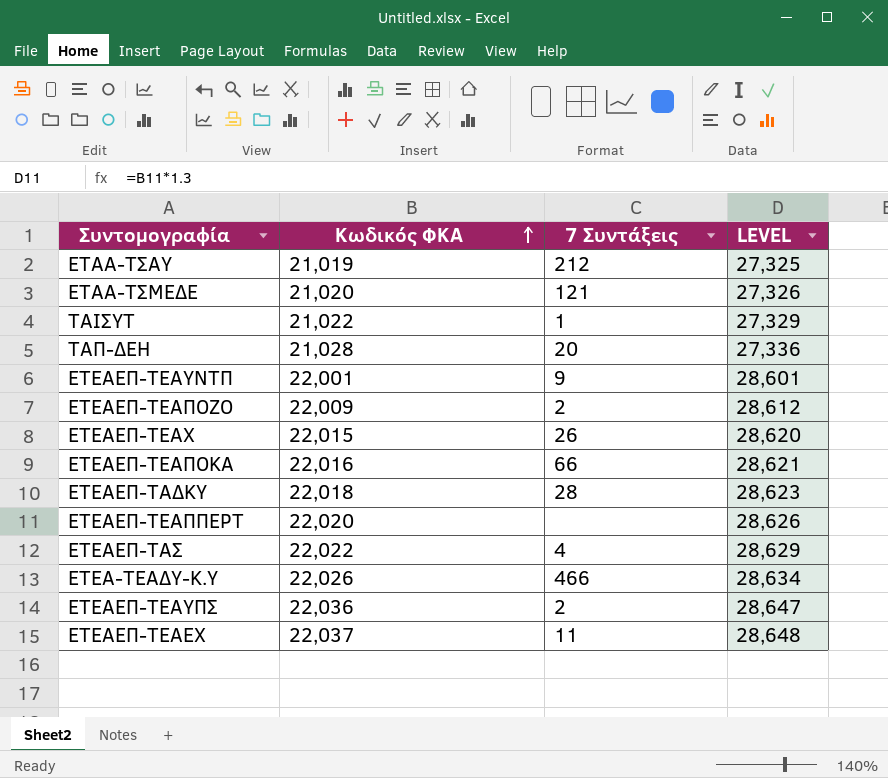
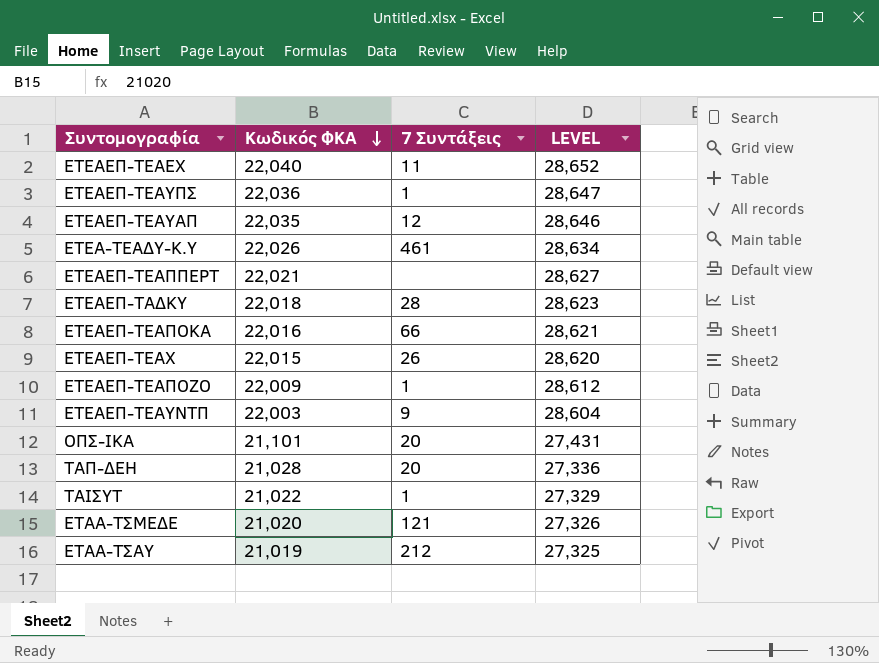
row order: Κωδικός ΦΚΑ ascending -> Κωδικός ΦΚΑ descending
row ΕΤΕΑΕΠ-ΤΑΣ: 22,022 | 4 | 28,629 -> none
ΕΤΕΑΕΠ-ΤΕΑΕΧ | Κωδικός ΦΚΑ: 22,037 -> 22,040
ΕΤΕΑΕΠ-ΤΕΑΕΧ | LEVEL: 28,648 -> 28,652
ΕΤΕΑΕΠ-ΤΕΑΥΠΣ | 7 Συντάξεις: 2 -> 1
row ΕΤΕΑΕΠ-ΤΕΑΥΑΠ: none -> 22,035 | 12 | 28,646
ΕΤΕΑ-ΤΕΑΔΥ-Κ.Υ | 7 Συντάξεις: 466 -> 461
ΕΤΕΑΕΠ-ΤΕΑΠΠΕΡΤ | Κωδικός ΦΚΑ: 22,020 -> 22,021
ΕΤΕΑΕΠ-ΤΕΑΠΠΕΡΤ | LEVEL: 28,626 -> 28,627
ΕΤΕΑΕΠ-ΤΕΑΠΟΖΟ | 7 Συντάξεις: 2 -> 1
ΕΤΕΑΕΠ-ΤΕΑΥΝΤΠ | Κωδικός ΦΚΑ: 22,001 -> 22,003
ΕΤΕΑΕΠ-ΤΕΑΥΝΤΠ | LEVEL: 28,601 -> 28,604
row ΟΠΣ-ΙΚΑ: none -> 21,101 | 20 | 27,431

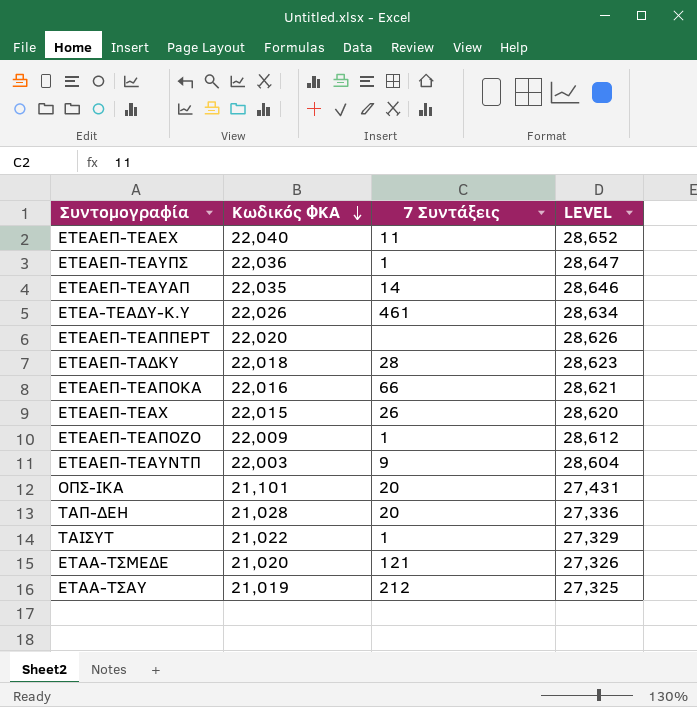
ΕΤΕΑΕΠ-ΤΕΑΥΑΠ | 7 Συντάξεις: 12 -> 14
ΕΤΕΑΕΠ-ΤΕΑΠΠΕΡΤ | Κωδικός ΦΚΑ: 22,021 -> 22,020
ΕΤΕΑΕΠ-ΤΕΑΠΠΕΡΤ | LEVEL: 28,627 -> 28,626

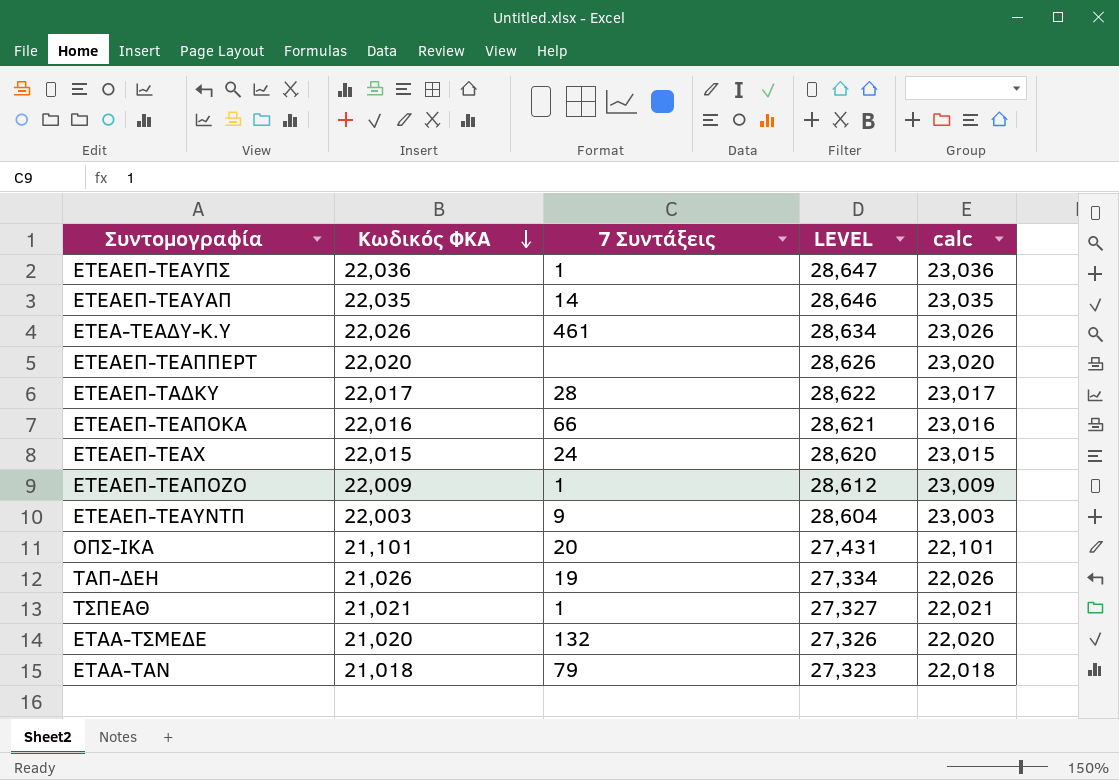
column calc | formula: none -> [Κωδικός ΦΚΑ] + 1000
row ΕΤΕΑΕΠ-ΤΕΑΕΧ: 22,040 | 11 | 28,652 -> none
row ΤΑΙΣΥΤ: 21,022 | 1 | 27,329 -> none
row ΕΤΑΑ-ΤΣΑΥ: 21,019 | 212 | 27,325 -> none
ΕΤΕΑΕΠ-ΤΑΔΚΥ | Κωδικός ΦΚΑ: 22,018 -> 22,017
ΕΤΕΑΕΠ-ΤΑΔΚΥ | LEVEL: 28,623 -> 28,622
ΕΤΕΑΕΠ-ΤΕΑΧ | 7 Συντάξεις: 26 -> 24
ΤΑΠ-ΔΕΗ | Κωδικός ΦΚΑ: 21,028 -> 21,026
ΤΑΠ-ΔΕΗ | 7 Συντάξεις: 20 -> 19
ΤΑΠ-ΔΕΗ | LEVEL: 27,336 -> 27,334
row ΤΣΠΕΑΘ: none -> 21,021 | 1 | 27,327 | 22,021
ΕΤΑΑ-ΤΣΜΕΔΕ | 7 Συντάξεις: 121 -> 132
row ΕΤΑΑ-ΤΑΝ: none -> 21,018 | 79 | 27,323 | 22,018

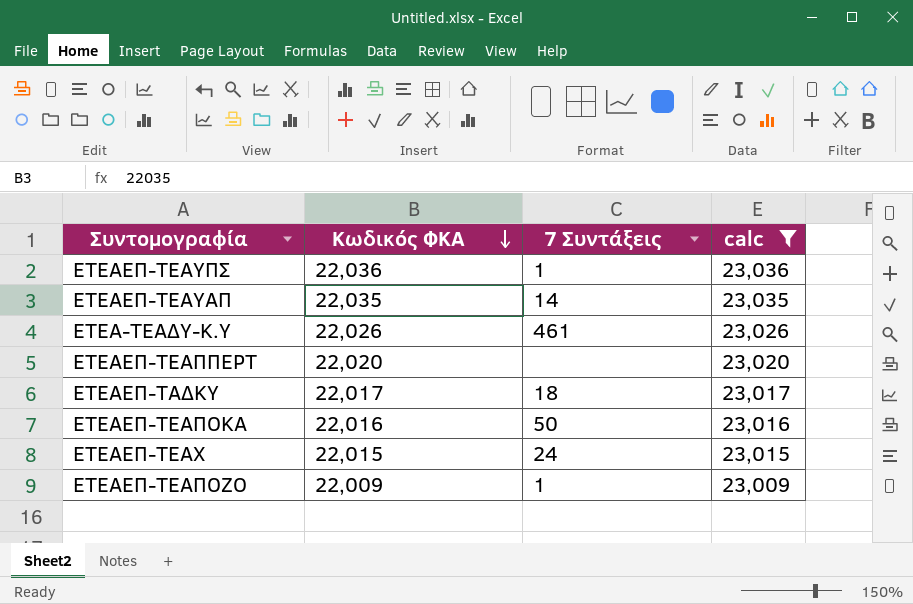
filter: none -> calc >= 23,009
column LEVEL | formula: [Κωδικός ΦΚΑ] * 1.3 -> none
ΕΤΕΑΕΠ-ΤΑΔΚΥ | 7 Συντάξεις: 28 -> 18
ΕΤΕΑΕΠ-ΤΕΑΠΟΚΑ | 7 Συντάξεις: 66 -> 50

